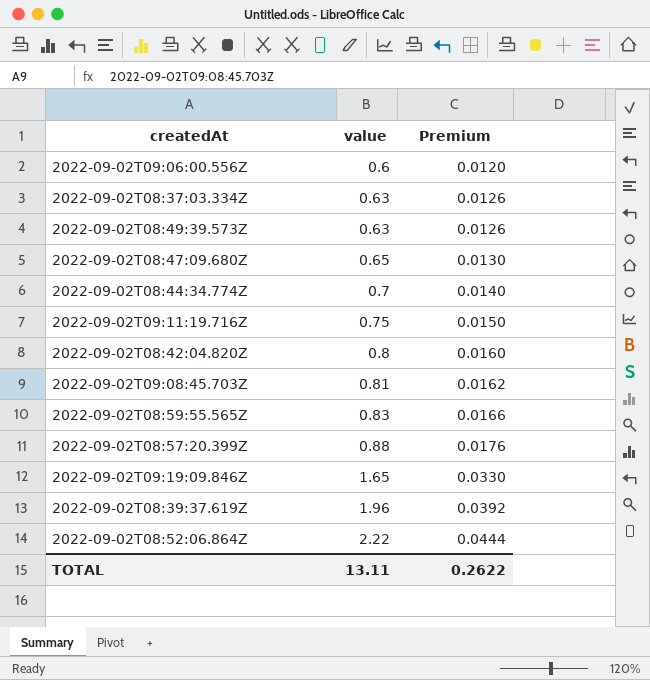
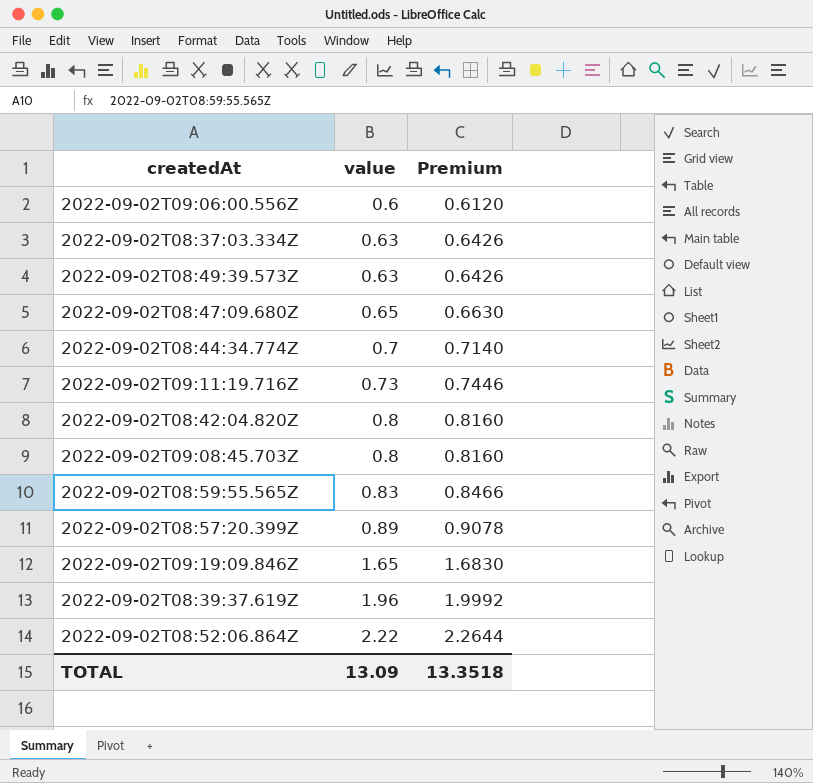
column Premium | formula: [value] * 0.02 -> [value] * 1.02
2022-09-02T09:11:19.716Z | value: 0.75 -> 0.73
2022-09-02T09:08:45.703Z | value: 0.81 -> 0.8
2022-09-02T08:57:20.399Z | value: 0.88 -> 0.89
TOTAL | value: 13.11 -> 13.09
TOTAL | Premium: 0.2622 -> 13.3518

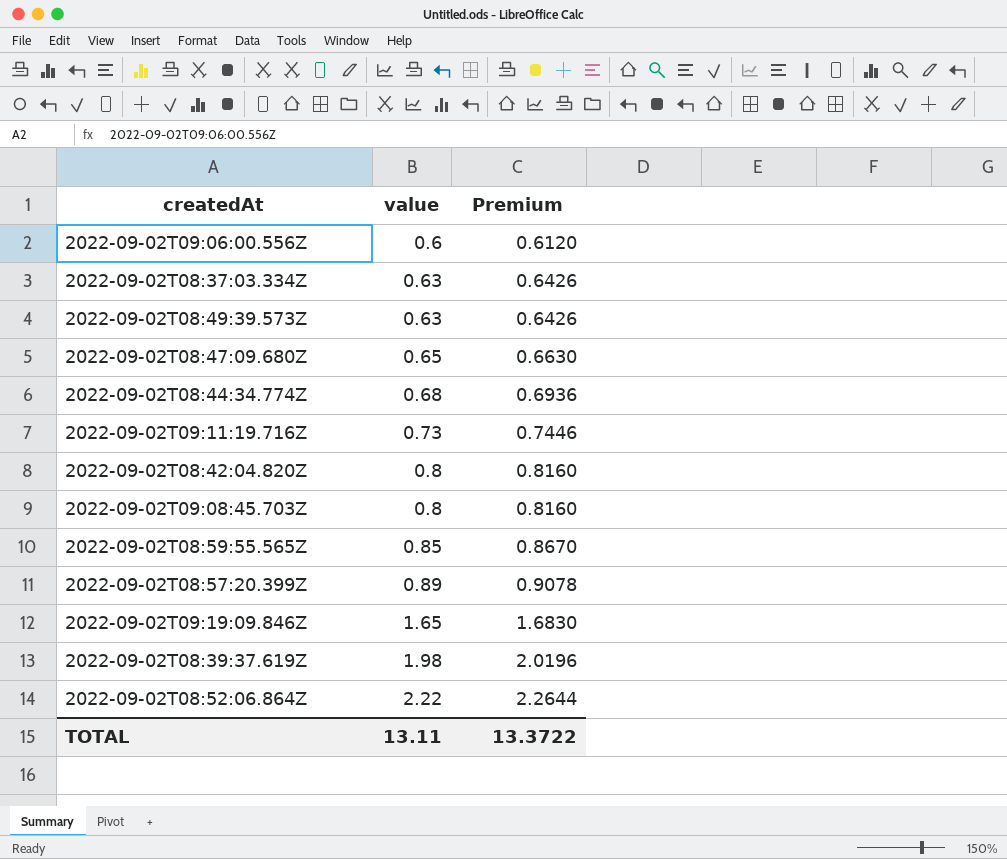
2022-09-02T08:44:34.774Z | value: 0.7 -> 0.68
2022-09-02T08:44:34.774Z | Premium: 0.7140 -> 0.6936
2022-09-02T08:59:55.565Z | value: 0.83 -> 0.85
2022-09-02T08:59:55.565Z | Premium: 0.8466 -> 0.8670
2022-09-02T08:39:37.619Z | value: 1.96 -> 1.98
2022-09-02T08:39:37.619Z | Premium: 1.9992 -> 2.0196
TOTAL | value: 13.09 -> 13.11
TOTAL | Premium: 13.3518 -> 13.3722

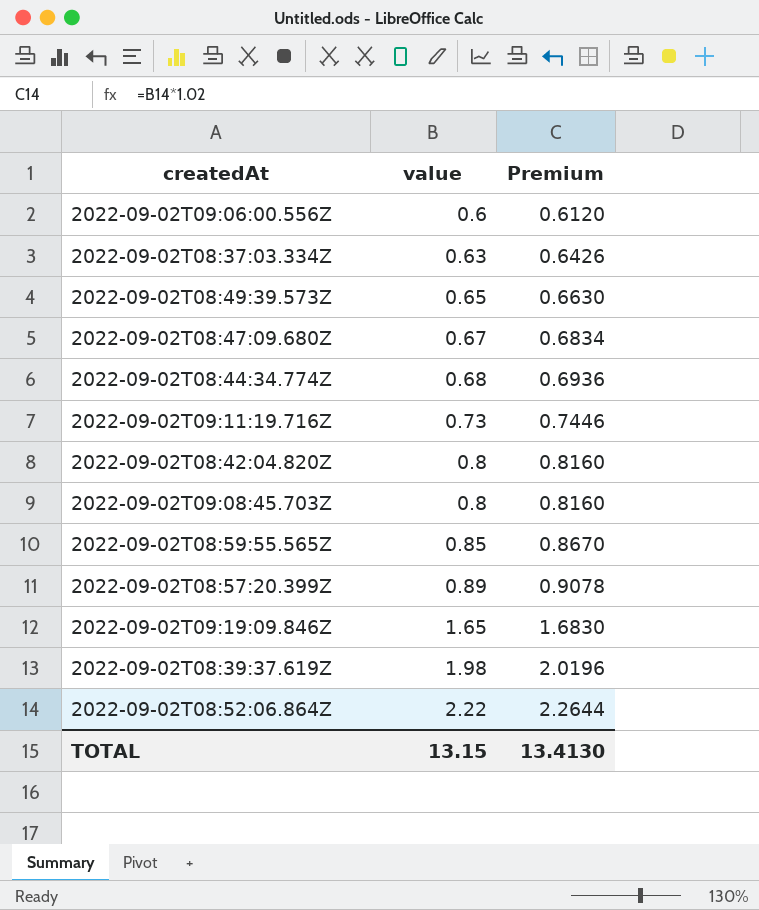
2022-09-02T08:49:39.573Z | value: 0.63 -> 0.65
2022-09-02T08:49:39.573Z | Premium: 0.6426 -> 0.6630
2022-09-02T08:47:09.680Z | value: 0.65 -> 0.67
2022-09-02T08:47:09.680Z | Premium: 0.6630 -> 0.6834
TOTAL | value: 13.11 -> 13.15
TOTAL | Premium: 13.3722 -> 13.4130

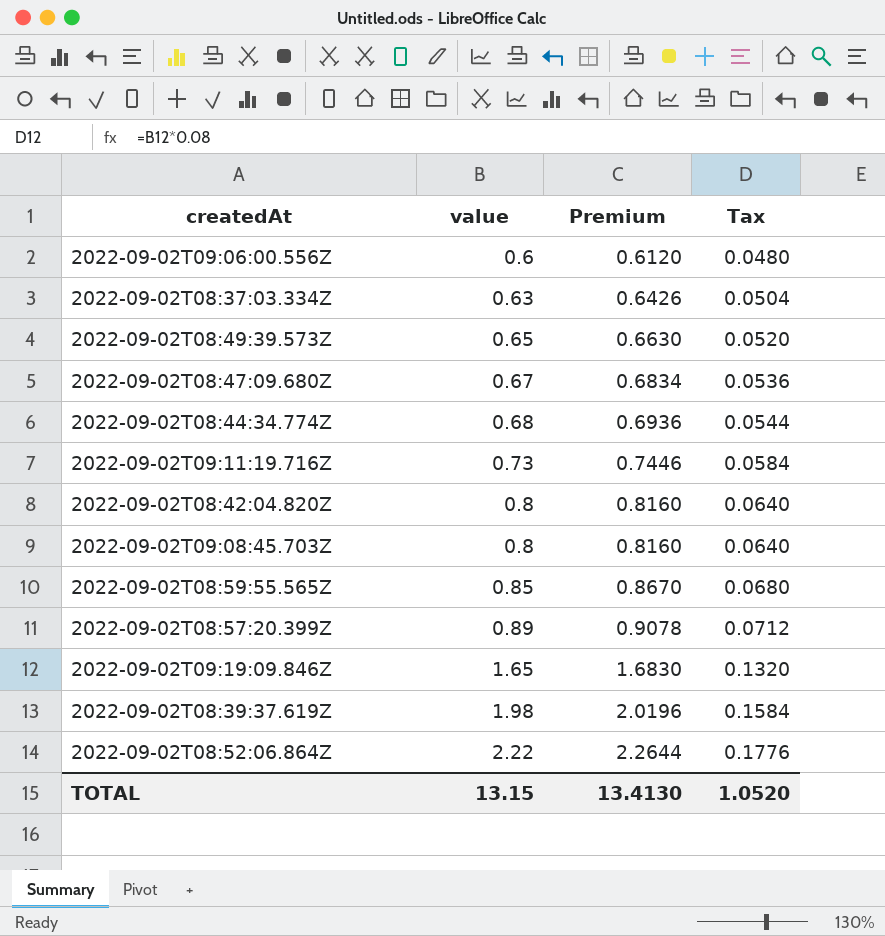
column Tax | formula: none -> [value] * 0.08

